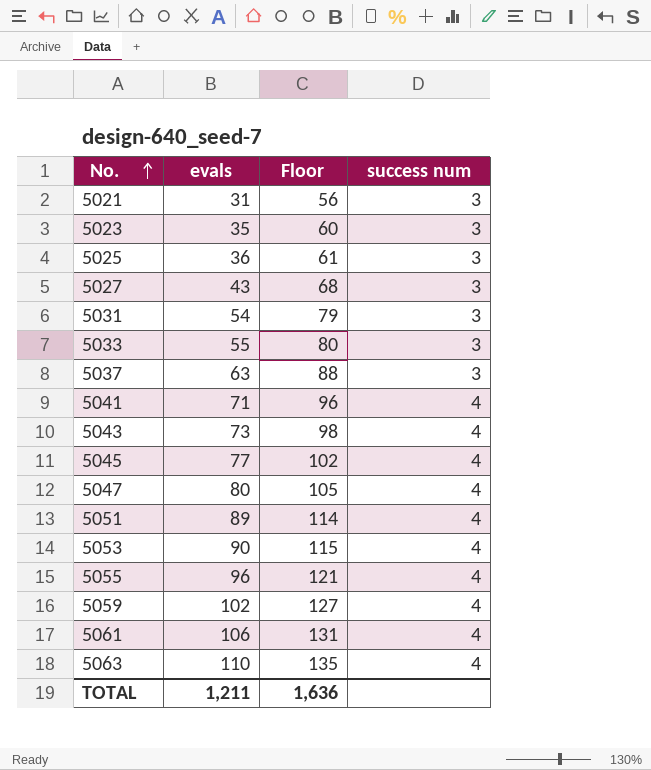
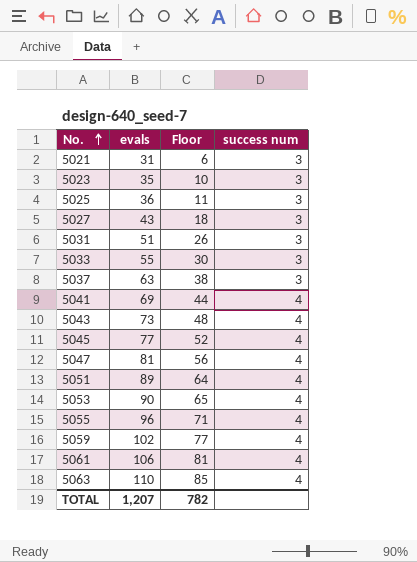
column Floor | formula: [evals] + 25 -> [evals] - 25
5031 | evals: 54 -> 51
5041 | evals: 71 -> 69
5047 | evals: 80 -> 81
TOTAL | evals: 1,211 -> 1,207
TOTAL | Floor: 1,636 -> 782

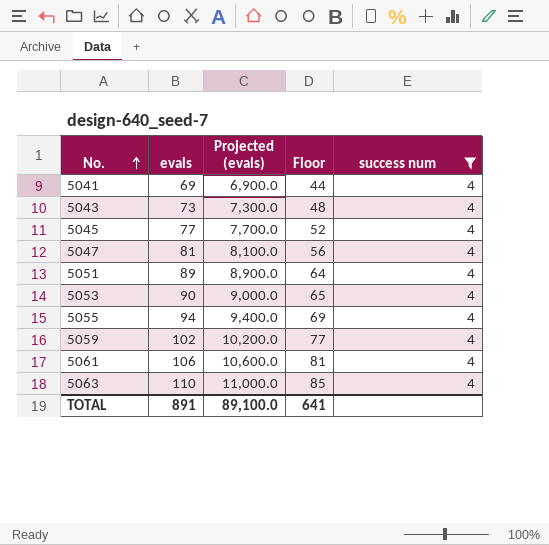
filter: none -> success num = 4
column Projected (evals) | formula: none -> [evals] * 100
5055 | evals: 96 -> 94
5055 | Floor: 71 -> 69
TOTAL | evals: 1,207 -> 891
TOTAL | Floor: 782 -> 641

